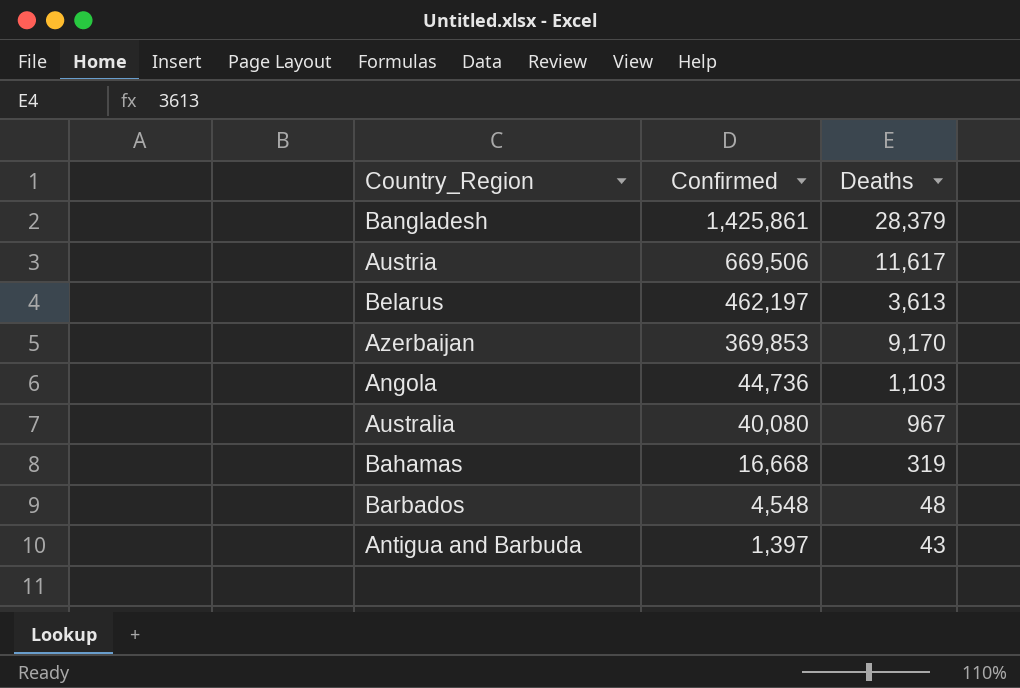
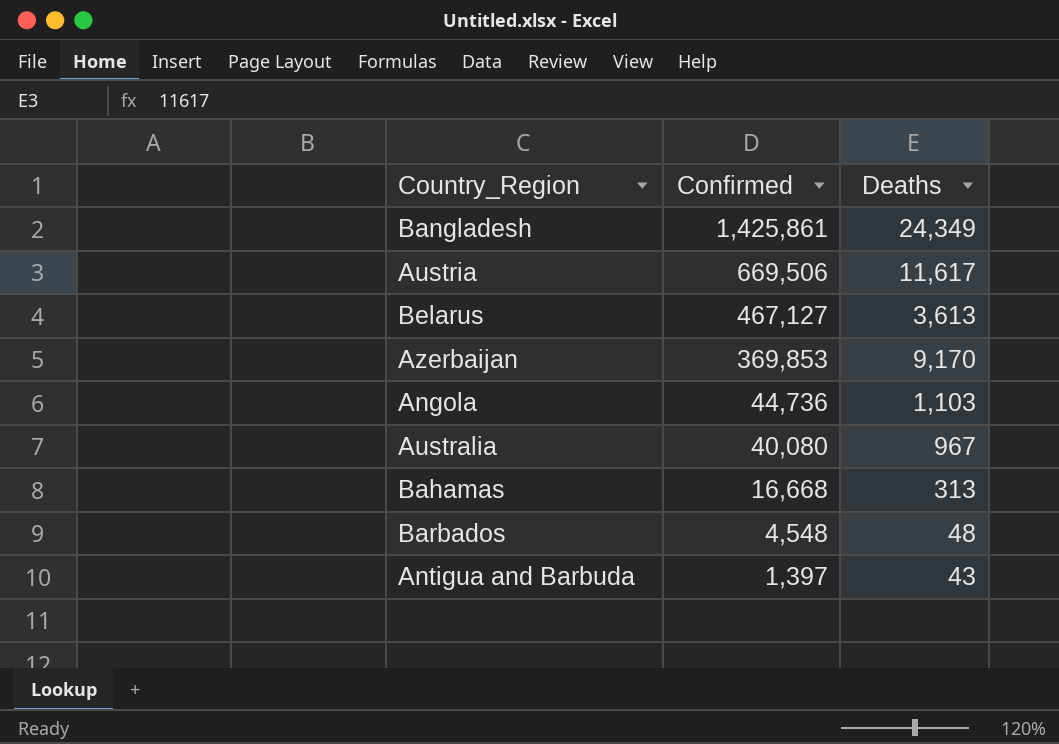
Bangladesh | Deaths: 28,379 -> 24,349
Belarus | Confirmed: 462,197 -> 467,127
Bahamas | Deaths: 319 -> 313

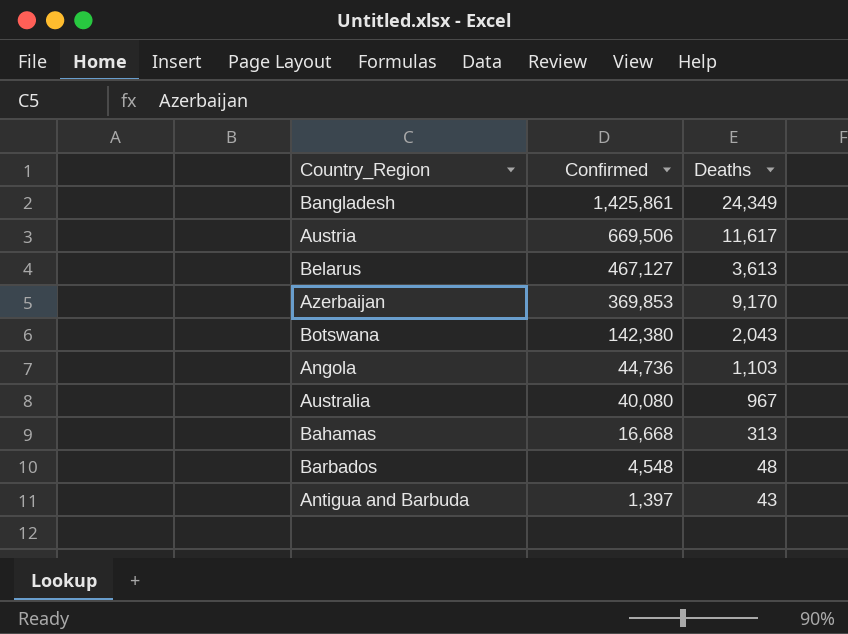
row Botswana: none -> 142,380 | 2,043

